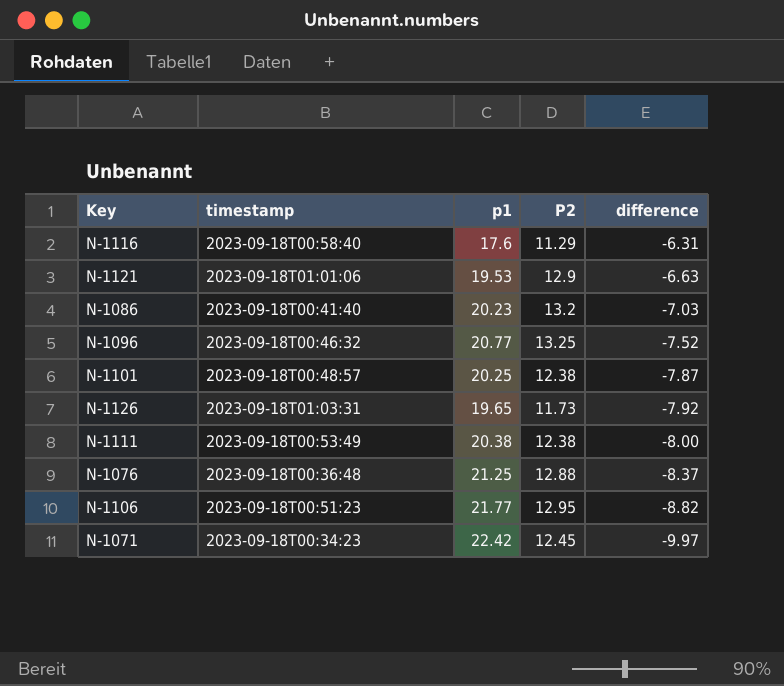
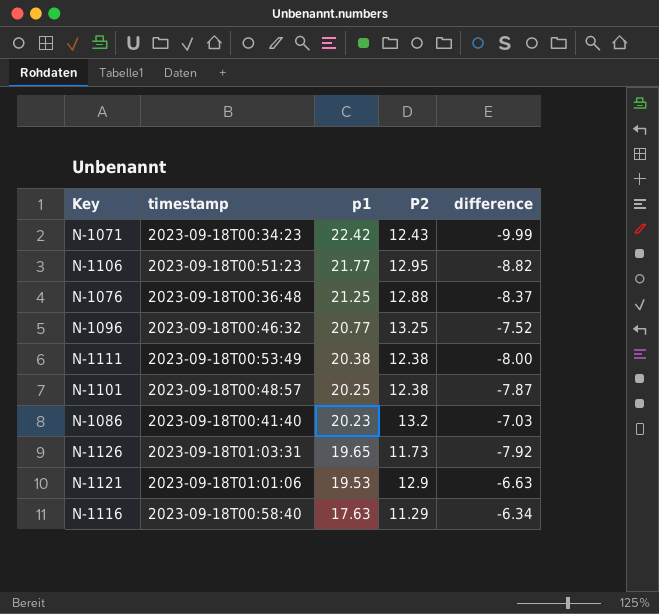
row order: difference descending -> p1 descending
N-1071 | P2: 12.45 -> 12.43
N-1071 | difference: -9.97 -> -9.99
N-1116 | p1: 17.6 -> 17.63
N-1116 | difference: -6.31 -> -6.34

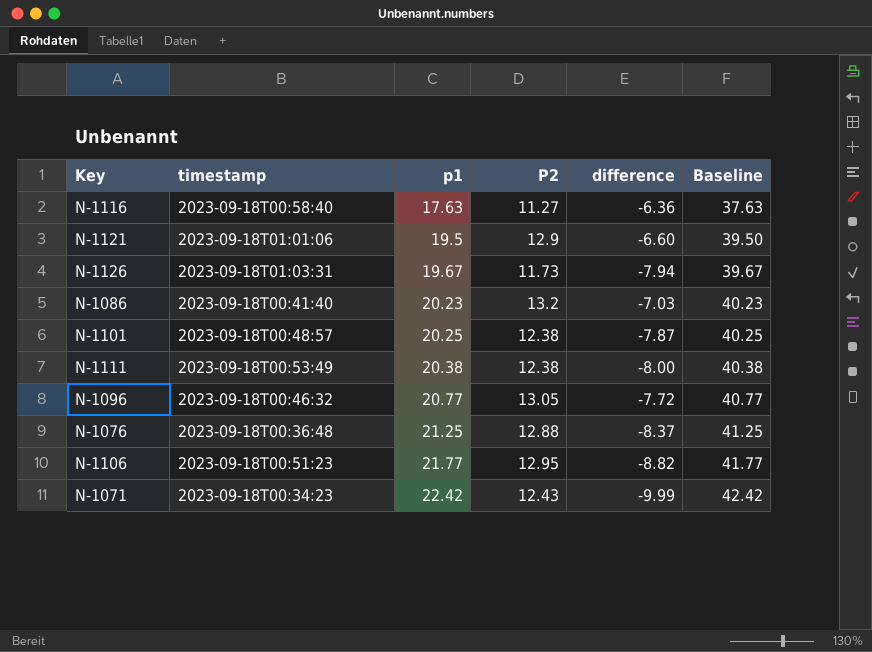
row order: p1 descending -> p1 ascending
column Baseline | formula: none -> [p1] + 20
N-1116 | P2: 11.29 -> 11.27
N-1116 | difference: -6.34 -> -6.36
N-1121 | p1: 19.53 -> 19.5
N-1121 | difference: -6.63 -> -6.60
N-1126 | p1: 19.65 -> 19.67
N-1126 | difference: -7.92 -> -7.94
N-1096 | P2: 13.25 -> 13.05
N-1096 | difference: -7.52 -> -7.72

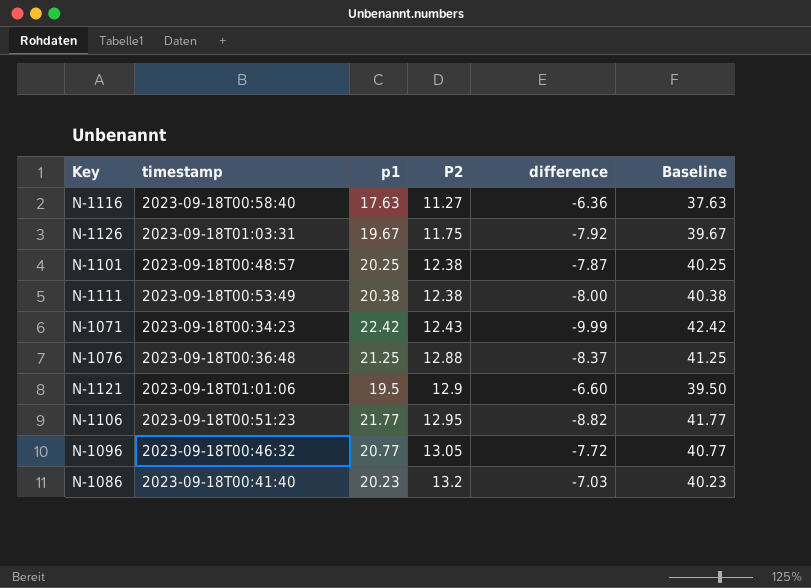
row order: p1 ascending -> P2 ascending
N-1126 | P2: 11.73 -> 11.75
N-1126 | difference: -7.94 -> -7.92

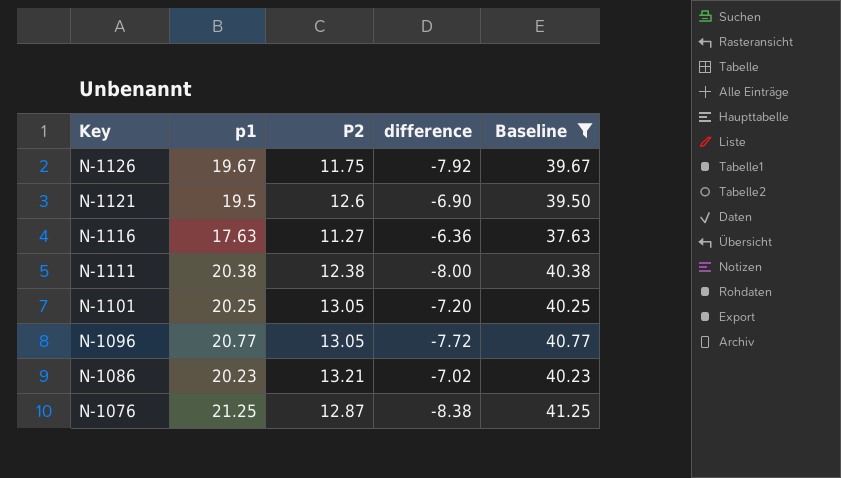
filter: none -> Baseline <= 41.25
row order: P2 ascending -> Key descending
column timestamp | position: 2 -> none
N-1121 | P2: 12.9 -> 12.6
N-1121 | difference: -6.60 -> -6.90
N-1101 | P2: 12.38 -> 13.05
N-1101 | difference: -7.87 -> -7.20
N-1086 | P2: 13.2 -> 13.21
N-1086 | difference: -7.03 -> -7.02
N-1076 | P2: 12.88 -> 12.87
N-1076 | difference: -8.37 -> -8.38

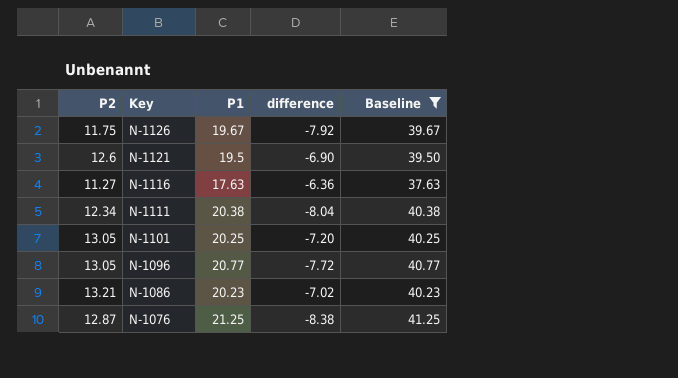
column P2 | position: 3 -> 1
column name: p1 -> P1
N-1111 | P2: 12.38 -> 12.34
N-1111 | difference: -8.00 -> -8.04

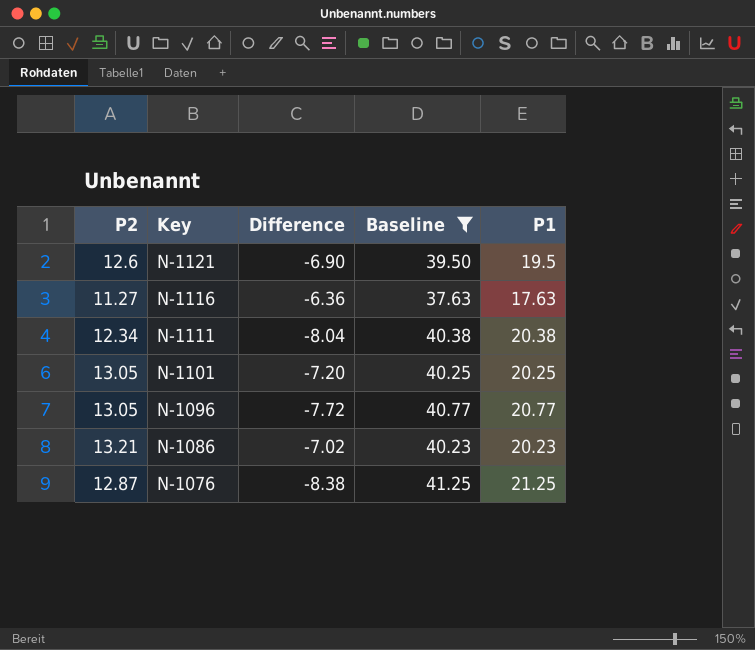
column name: difference -> Difference
column P1 | position: 3 -> 5
row N-1126: 11.75 | 19.67 | -7.92 | 39.67 -> none

